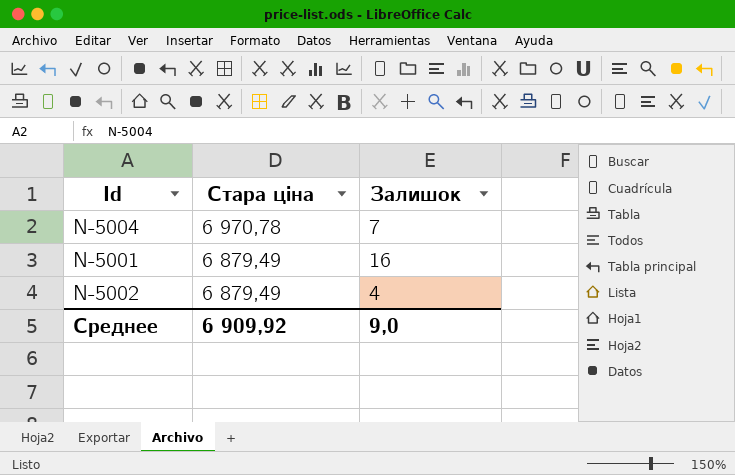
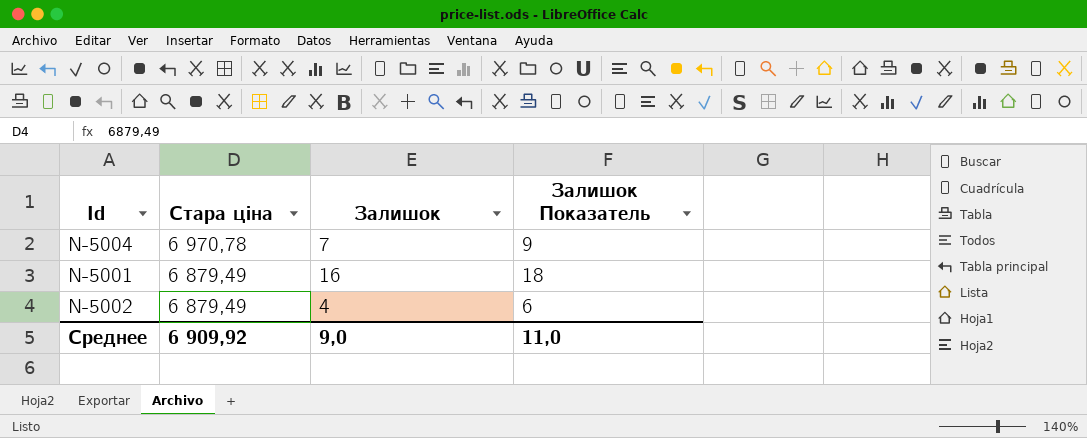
column Залишок Показатель | formula: none -> [Залишок] + 2

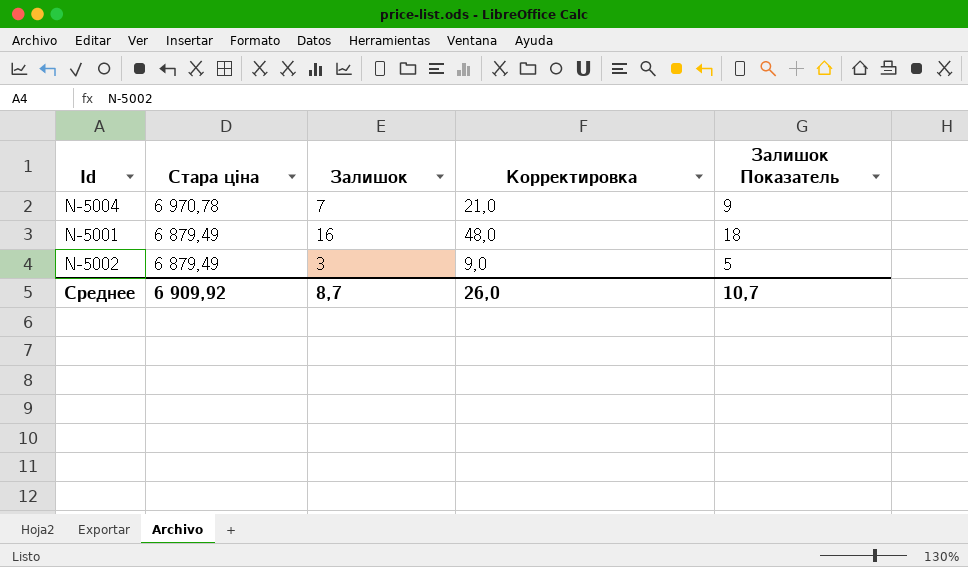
column Корректировка | formula: none -> [Залишок] * 3
N-5002 | Залишок: 4 -> 3
N-5002 | Залишок Показатель: 6 -> 5
Среднее | Залишок: 9,0 -> 8,7
Среднее | Залишок Показатель: 11,0 -> 10,7

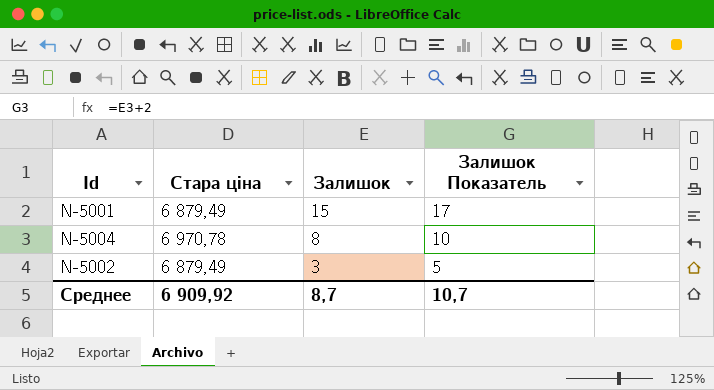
row order: Стара ціна descending -> Залишок descending
column Корректировка | formula: [Залишок] * 3 -> none
N-5001 | Залишок: 16 -> 15
N-5001 | Залишок Показатель: 18 -> 17
N-5004 | Залишок: 7 -> 8
N-5004 | Залишок Показатель: 9 -> 10

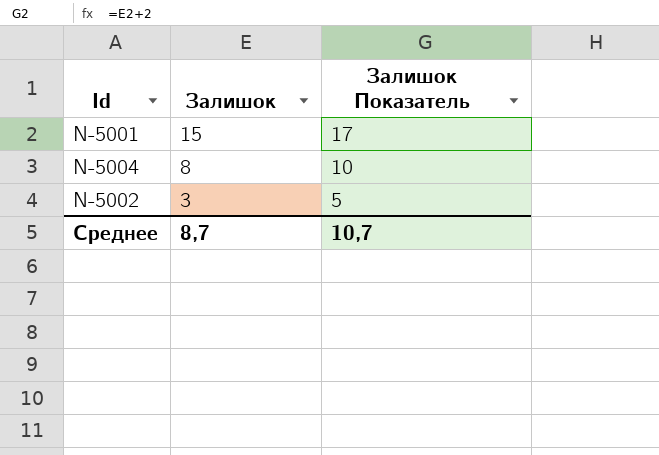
column Стара ціна | position: 2 -> none

